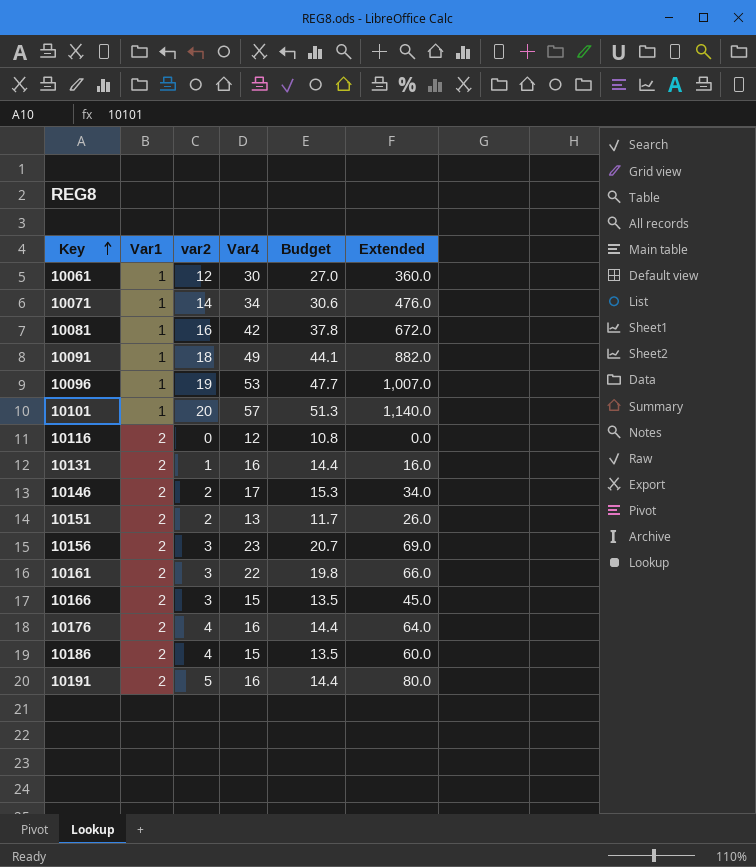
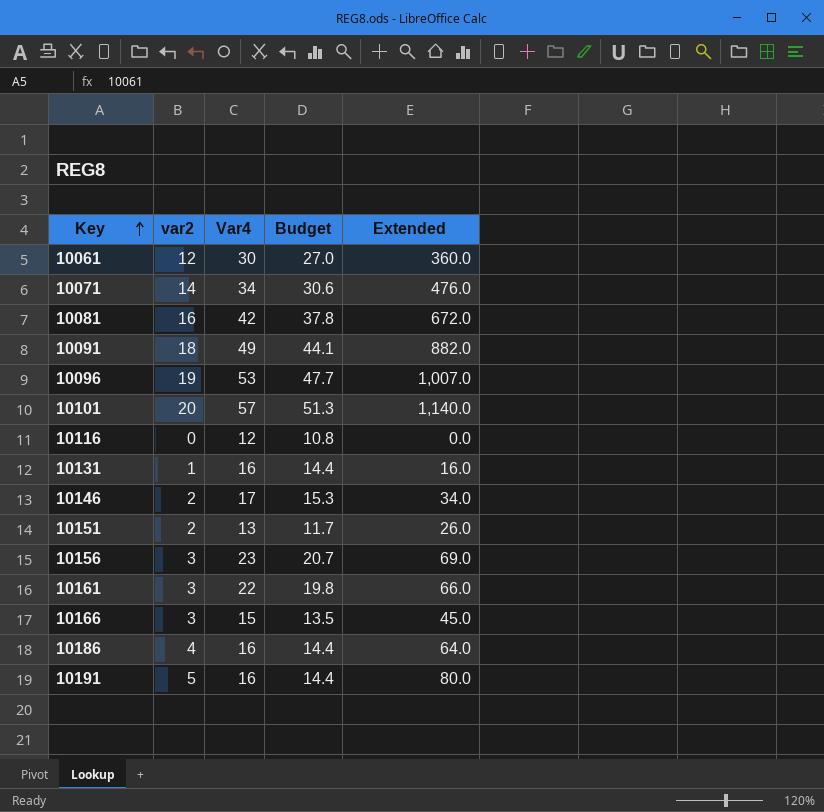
column Var1 | position: 2 -> none
row 10176: 2 | 4 | 16 | 14.4 | 64.0 -> none
10186 | Var4: 15 -> 16
10186 | Budget: 13.5 -> 14.4
10186 | Extended: 60.0 -> 64.0

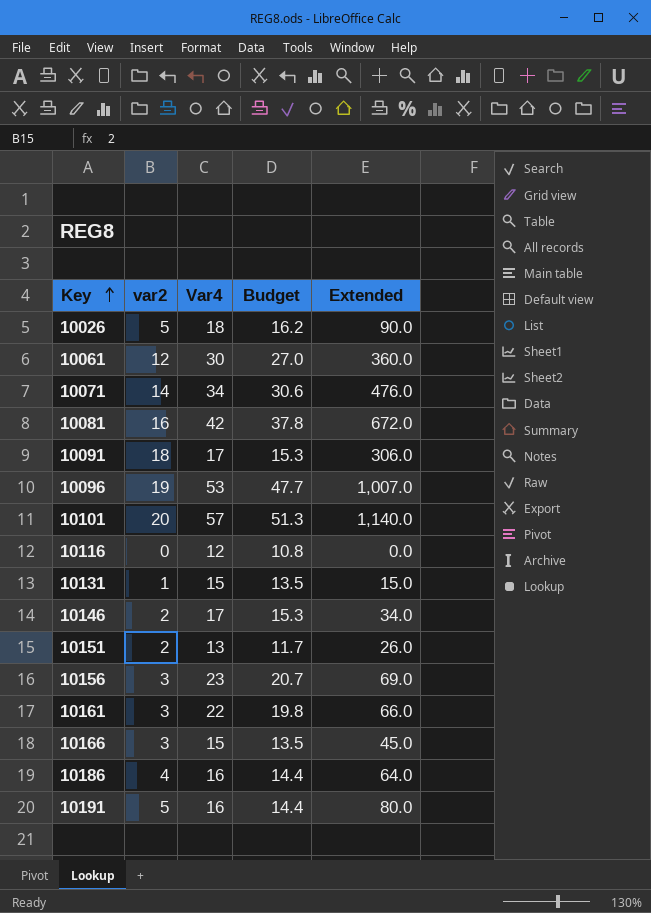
row 10026: none -> 5 | 18 | 16.2 | 90.0
10091 | Var4: 49 -> 17
10091 | Budget: 44.1 -> 15.3
10091 | Extended: 882.0 -> 306.0
10131 | Var4: 16 -> 15
10131 | Budget: 14.4 -> 13.5
10131 | Extended: 16.0 -> 15.0

